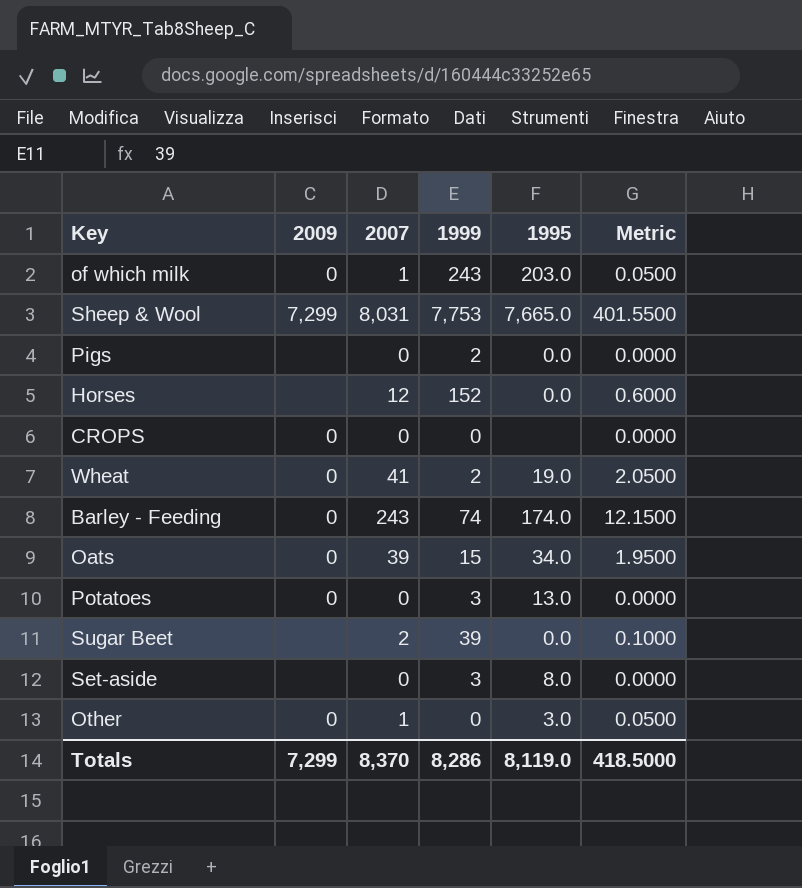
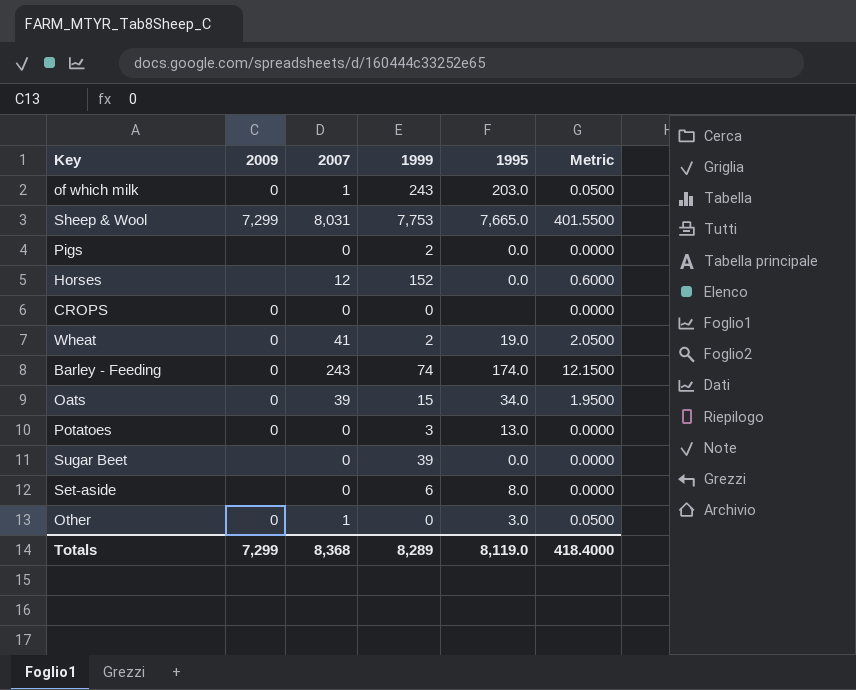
Sugar Beet | 2007: 2 -> 0
Sugar Beet | Metric: 0.1000 -> 0.0000
Set-aside | 1999: 3 -> 6
Totals | 2007: 8,370 -> 8,368
Totals | 1999: 8,286 -> 8,289
Totals | Metric: 418.5000 -> 418.4000

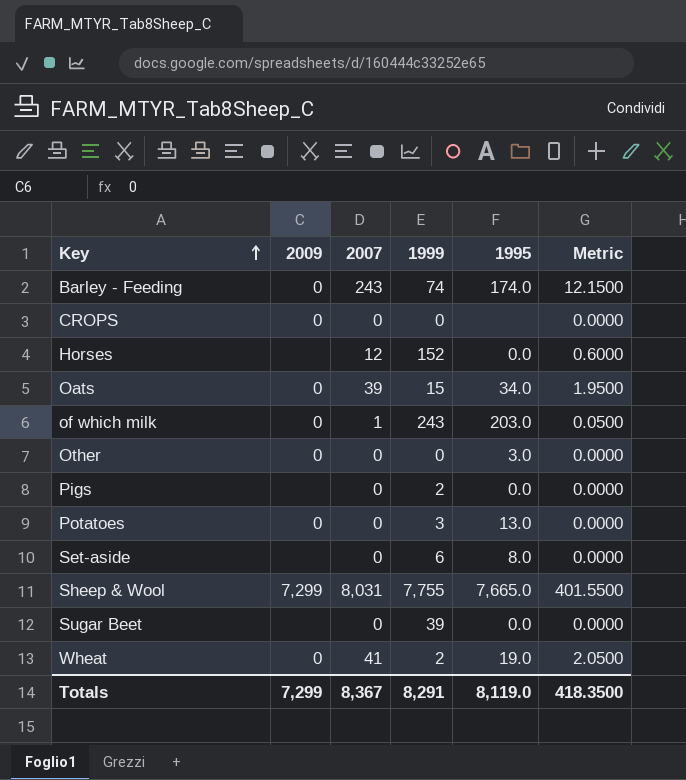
row order: none -> Key ascending
Other | 2007: 1 -> 0
Other | Metric: 0.0500 -> 0.0000
Sheep & Wool | 1999: 7,753 -> 7,755
Totals | 2007: 8,368 -> 8,367
Totals | 1999: 8,289 -> 8,291
Totals | Metric: 418.4000 -> 418.3500

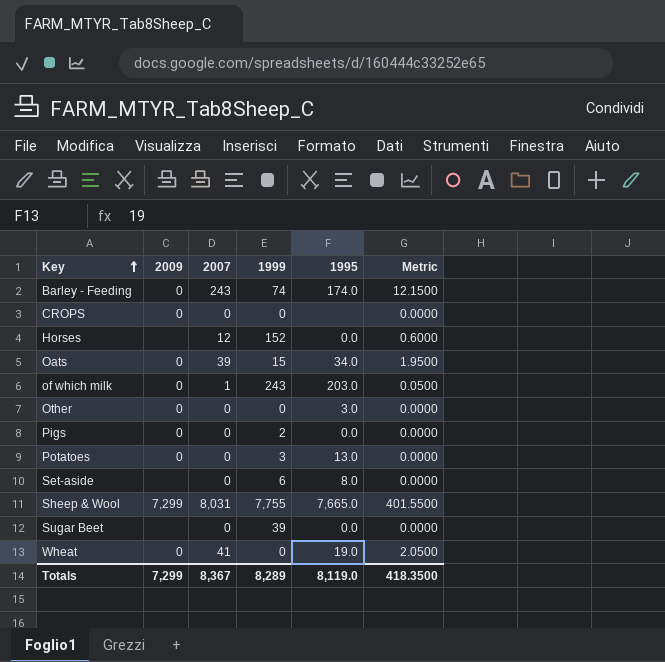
Pigs | 2009: none -> 0
Wheat | 1999: 2 -> 0
Totals | 1999: 8,291 -> 8,289

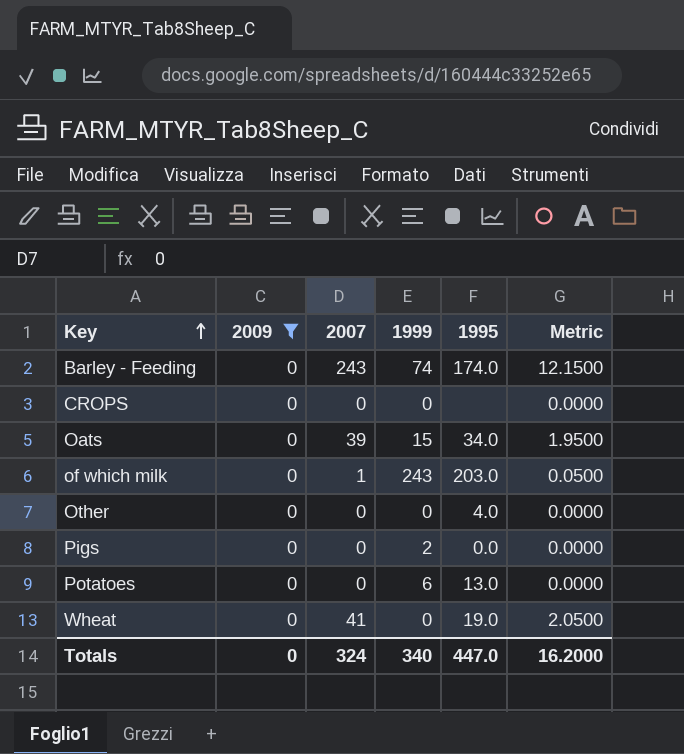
filter: none -> 2009 = 0
Other | 1995: 3.0 -> 4.0
Potatoes | 1999: 3 -> 6
Totals | 2009: 7,299 -> 0
Totals | 2007: 8,367 -> 324
Totals | 1999: 8,289 -> 340
Totals | 1995: 8,119.0 -> 447.0
Totals | Metric: 418.3500 -> 16.2000

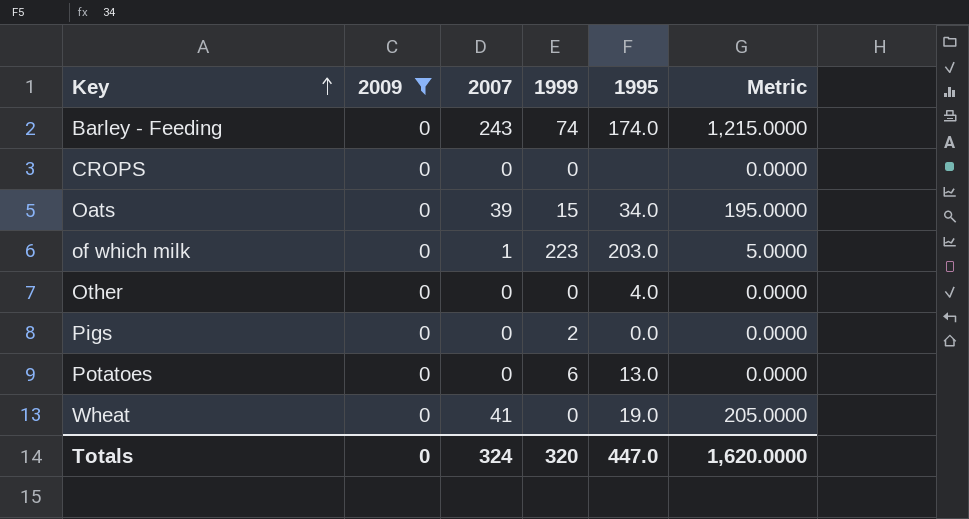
column Metric | formula: [2007] * 0.05 -> [2007] * 5
of which milk | 1999: 243 -> 223
Totals | 1999: 340 -> 320
Totals | Metric: 16.2000 -> 1,620.0000

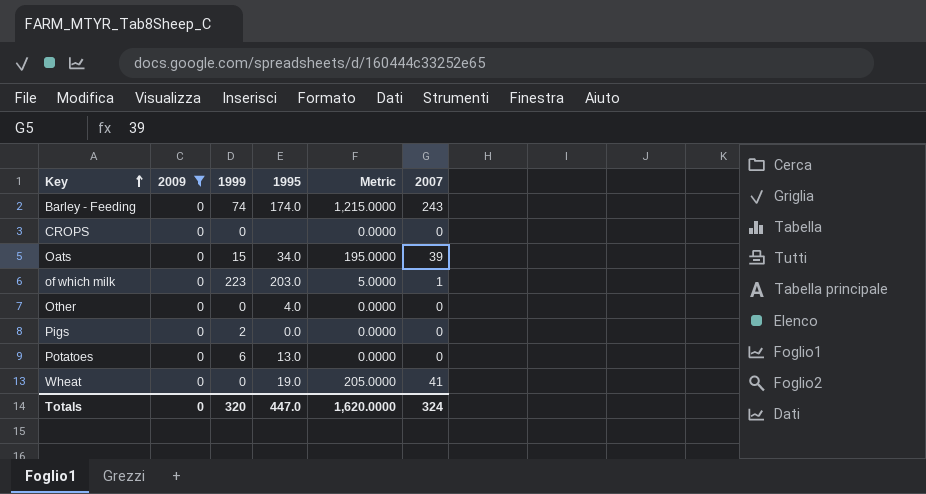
column 2007 | position: 3 -> 6

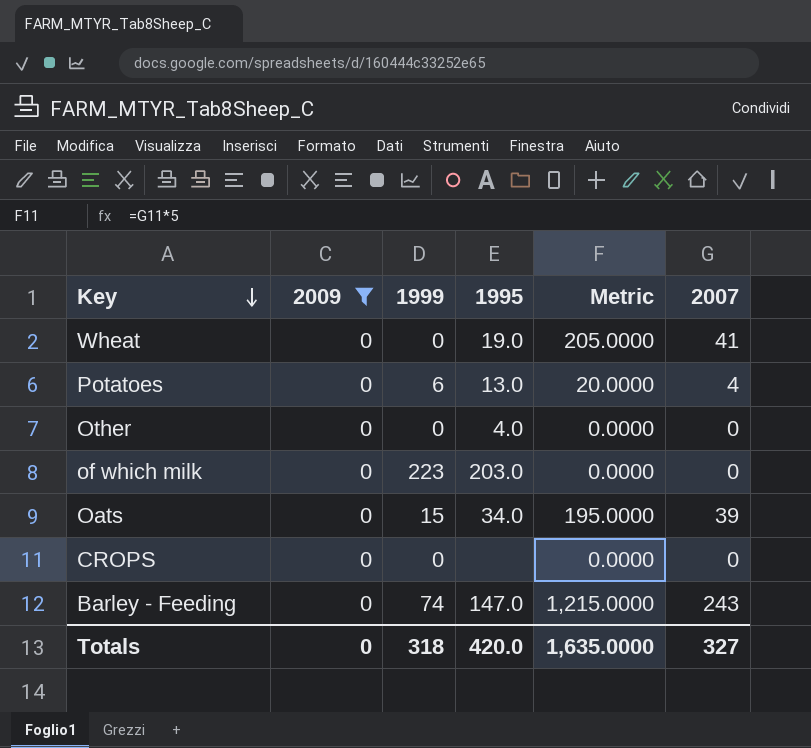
row order: Key ascending -> Key descending
row Pigs: 0 | 2 | 0.0 | 0.0000 | 0 -> none
Potatoes | Metric: 0.0000 -> 20.0000
Potatoes | 2007: 0 -> 4
of which milk | Metric: 5.0000 -> 0.0000
of which milk | 2007: 1 -> 0
Barley - Feeding | 1995: 174.0 -> 147.0
Totals | 1999: 320 -> 318
Totals | 1995: 447.0 -> 420.0
Totals | Metric: 1,620.0000 -> 1,635.0000
Totals | 2007: 324 -> 327

